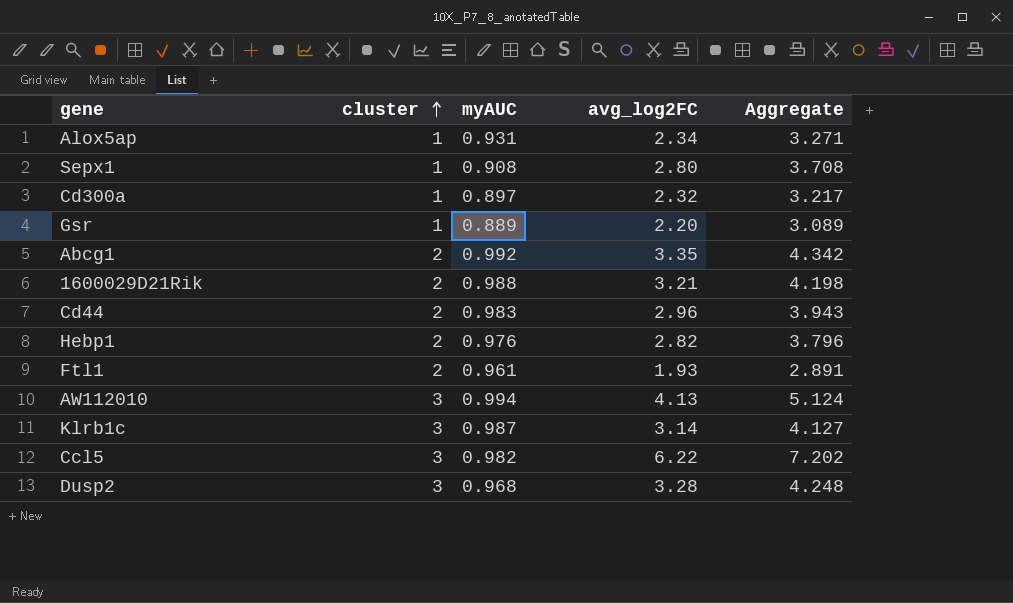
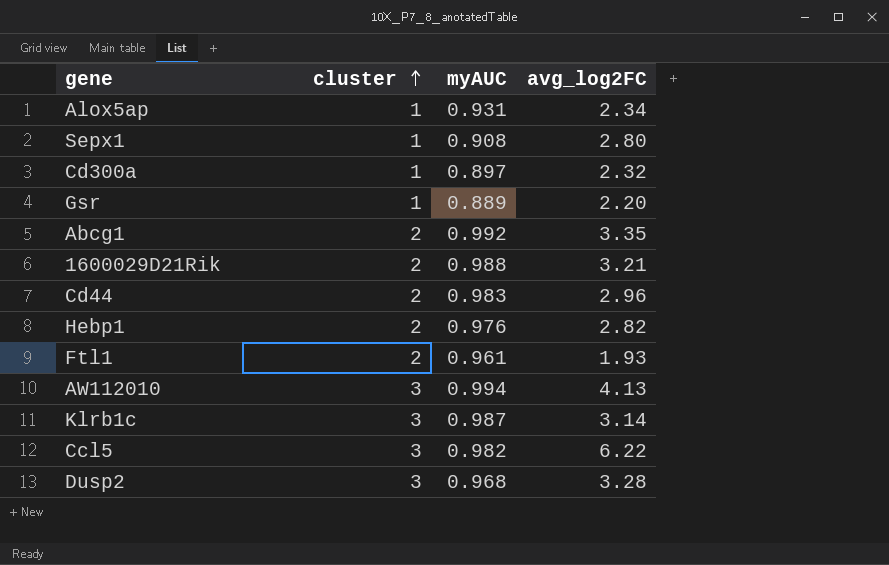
column Aggregate | formula: [myAUC] + [avg_log2FC] -> none

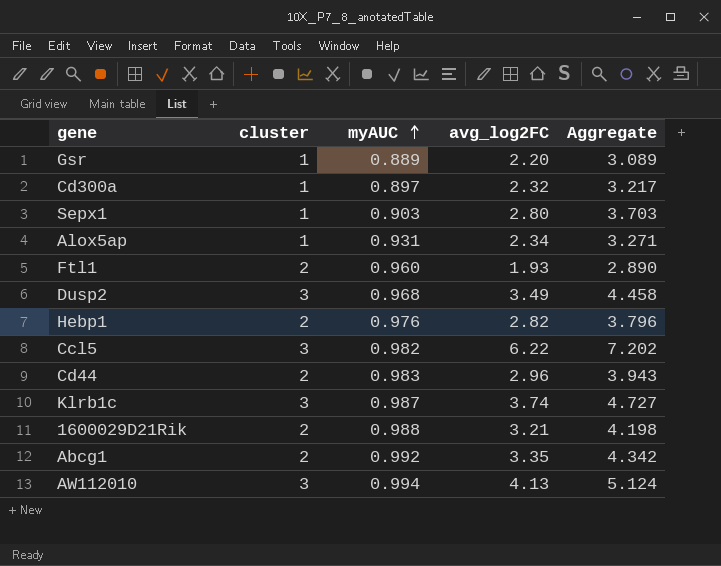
row order: cluster ascending -> myAUC ascending
column Aggregate | formula: none -> [myAUC] + [avg_log2FC]
Sepx1 | myAUC: 0.908 -> 0.903
Ftl1 | myAUC: 0.961 -> 0.960
Dusp2 | avg_log2FC: 3.28 -> 3.49
Klrb1c | avg_log2FC: 3.14 -> 3.74

